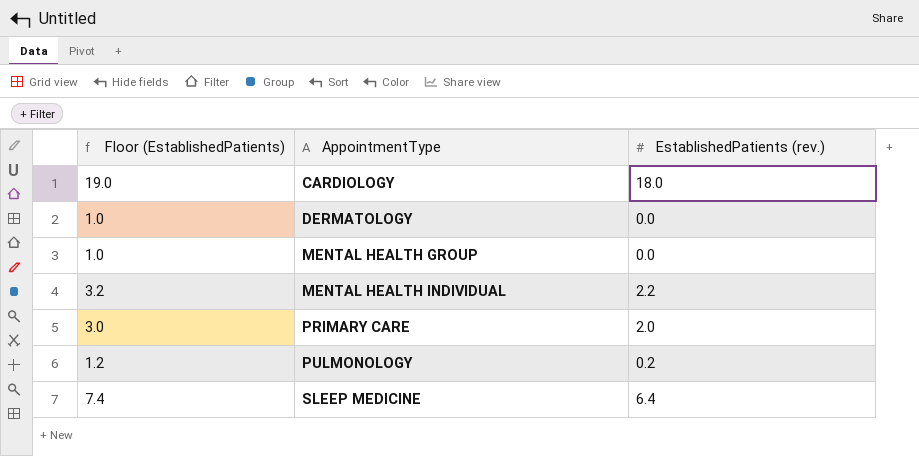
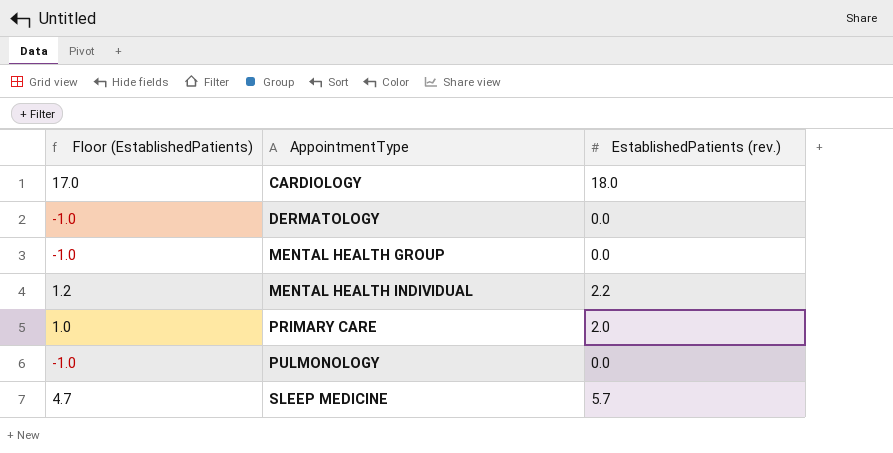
column Floor (EstablishedPatients) | formula: [EstablishedPatients (rev.)] + 1 -> [EstablishedPatients (rev.)] - 1
PULMONOLOGY | EstablishedPatients (rev.): 0.2 -> 0.0
SLEEP MEDICINE | EstablishedPatients (rev.): 6.4 -> 5.7

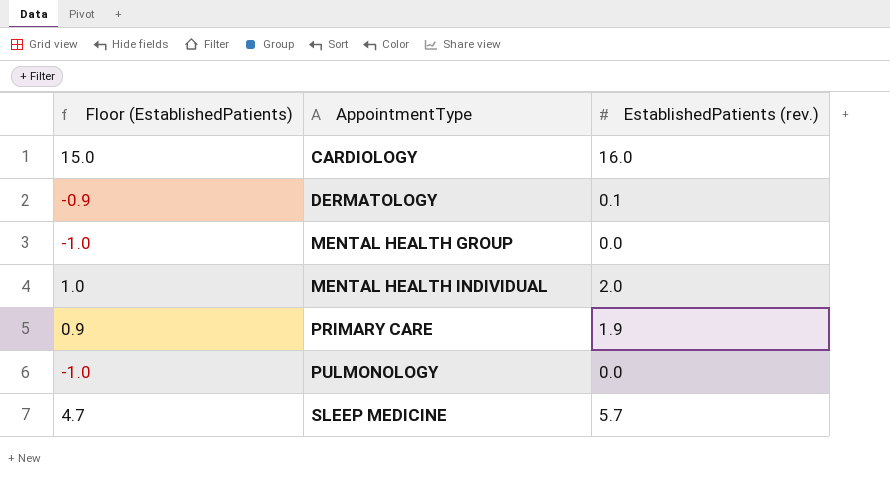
CARDIOLOGY | Floor (EstablishedPatients): 17.0 -> 15.0
CARDIOLOGY | EstablishedPatients (rev.): 18.0 -> 16.0
DERMATOLOGY | Floor (EstablishedPatients): -1.0 -> -0.9
DERMATOLOGY | EstablishedPatients (rev.): 0.0 -> 0.1
MENTAL HEALTH INDIVIDUAL | Floor (EstablishedPatients): 1.2 -> 1.0
MENTAL HEALTH INDIVIDUAL | EstablishedPatients (rev.): 2.2 -> 2.0
PRIMARY CARE | Floor (EstablishedPatients): 1.0 -> 0.9
PRIMARY CARE | EstablishedPatients (rev.): 2.0 -> 1.9

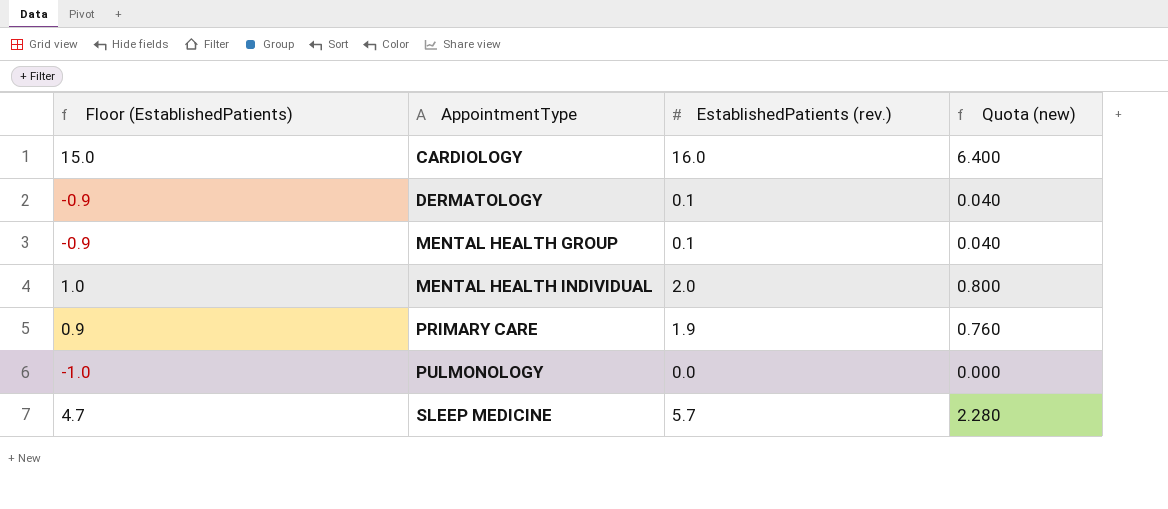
column Quota (new) | formula: none -> [EstablishedPatients (rev.)] * 0.4
MENTAL HEALTH GROUP | Floor (EstablishedPatients): -1.0 -> -0.9
MENTAL HEALTH GROUP | EstablishedPatients (rev.): 0.0 -> 0.1

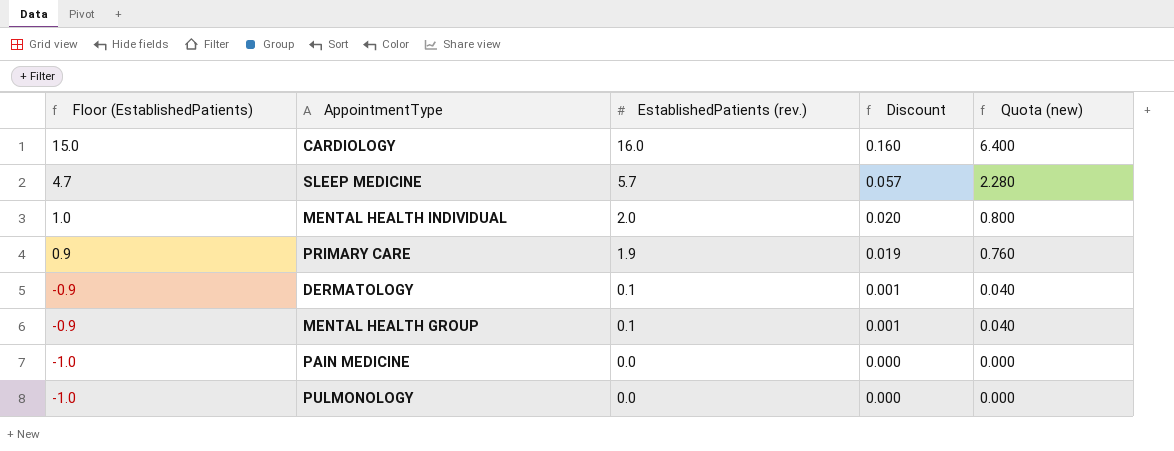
row order: AppointmentType ascending -> Floor (EstablishedPatients) descending
column Discount | formula: none -> [EstablishedPatients (rev.)] * 0.01
row PAIN MEDICINE: none -> -1.0 | 0.0 | 0.000 | 0.000

